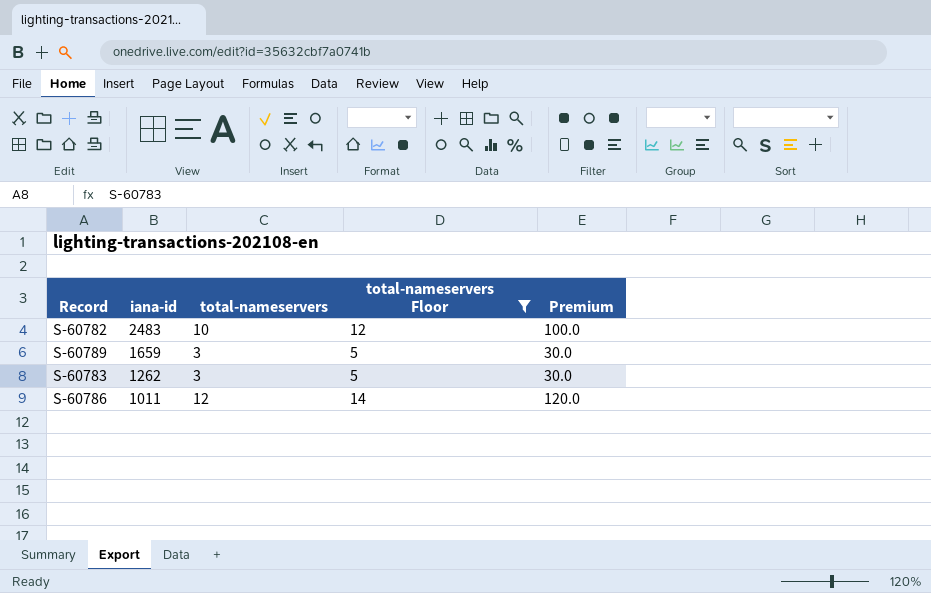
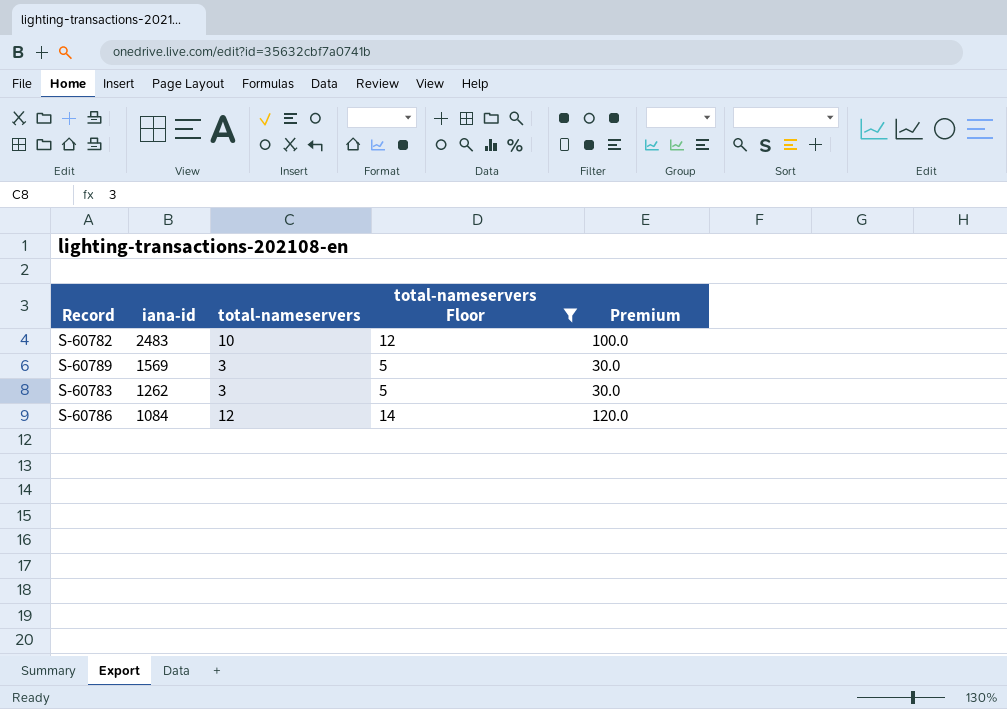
S-60789 | iana-id: 1659 -> 1569
S-60786 | iana-id: 1011 -> 1084

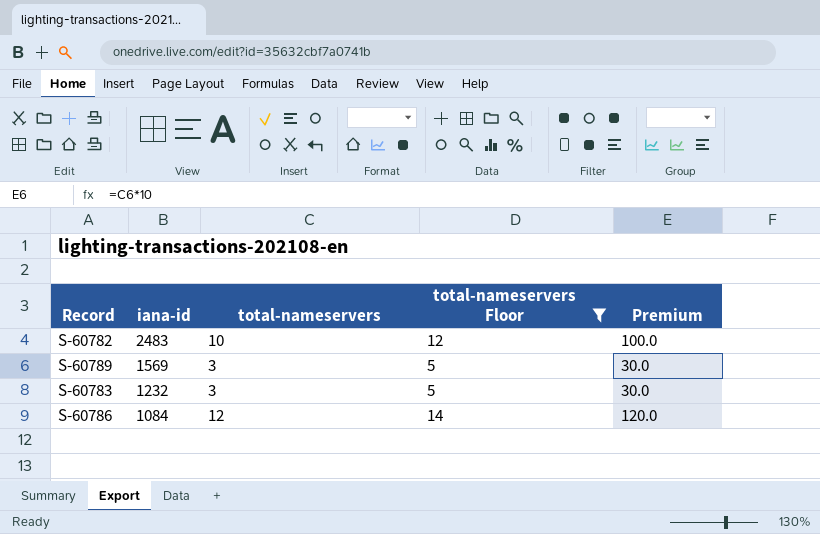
S-60783 | iana-id: 1262 -> 1232

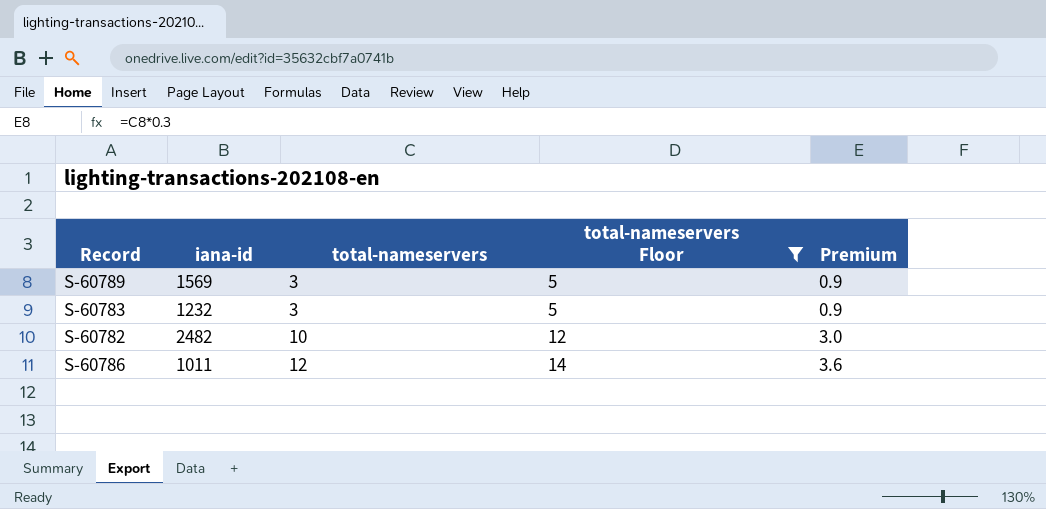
row order: iana-id descending -> total-nameservers ascending
column Premium | formula: [total-nameservers] * 10 -> [total-nameservers] * 0.3
S-60782 | iana-id: 2483 -> 2482
S-60786 | iana-id: 1084 -> 1011

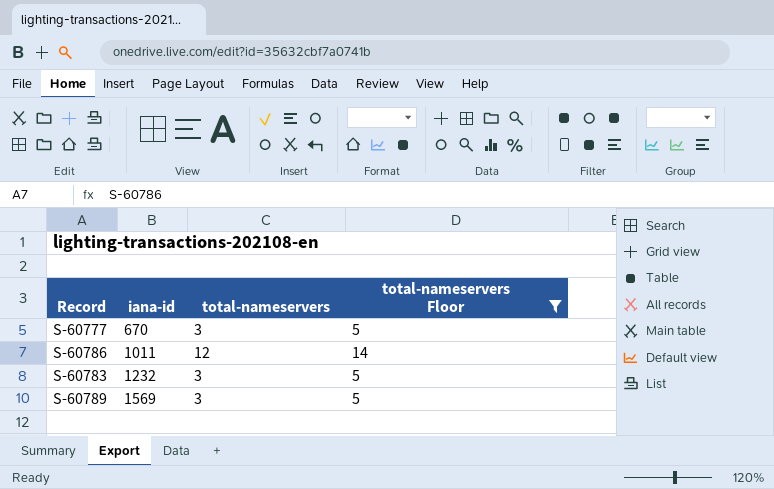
row order: total-nameservers ascending -> iana-id ascending
column Premium | formula: [total-nameservers] * 0.3 -> none
row S-60782: 2482 | 10 | 12 | 3.0 -> none
row S-60777: none -> 670 | 3 | 5

